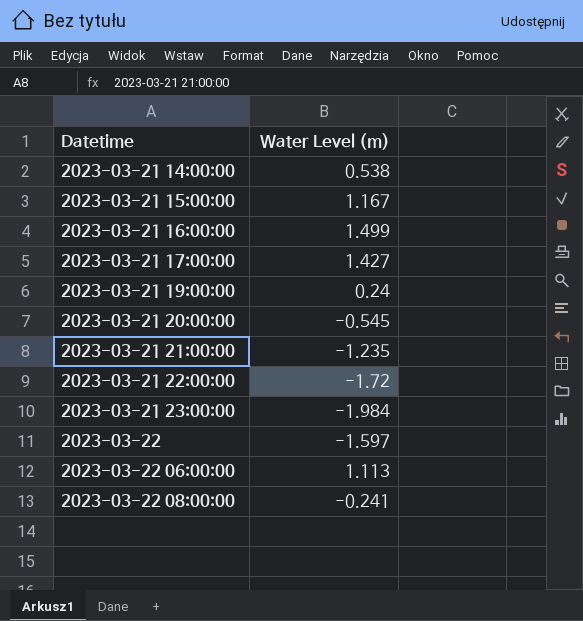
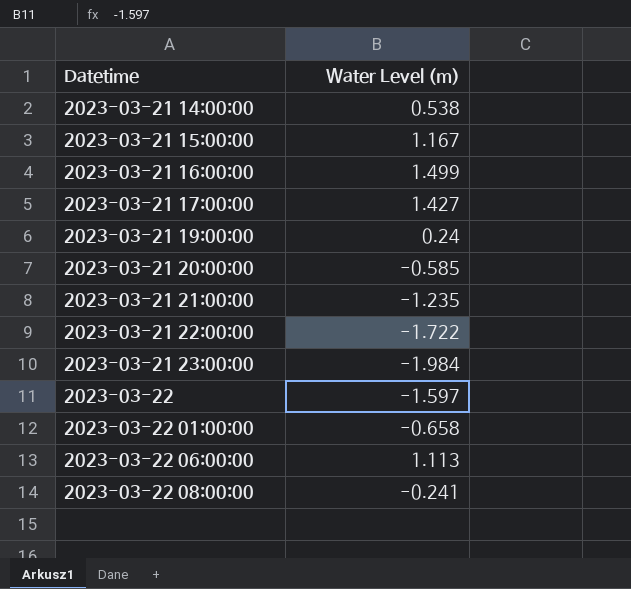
2023-03-21 20:00:00 | Water Level (m): -0.545 -> -0.585
2023-03-21 22:00:00 | Water Level (m): -1.72 -> -1.722
row 2023-03-22 01:00:00: none -> -0.658

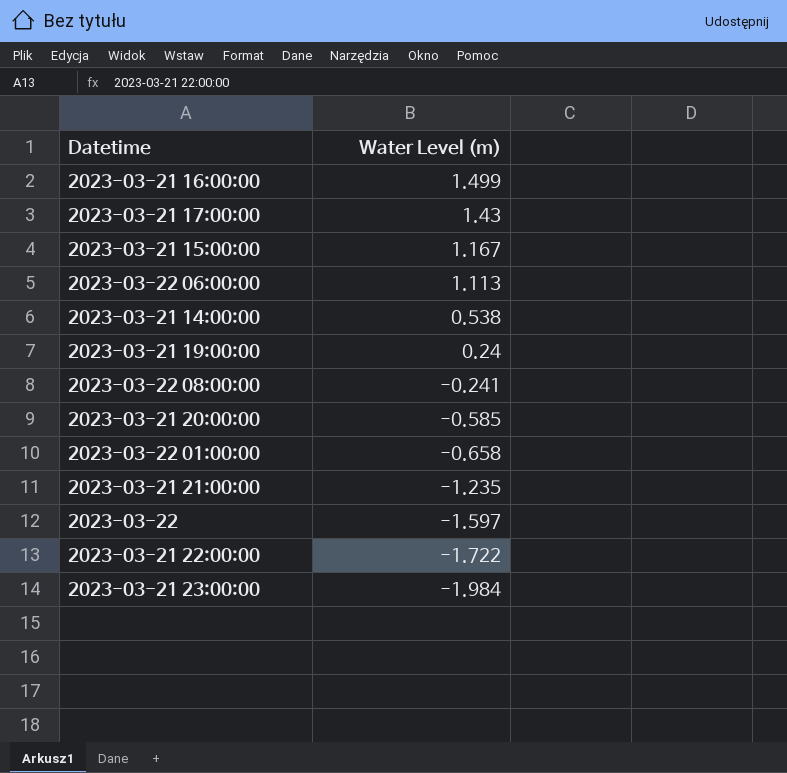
row order: Datetime ascending -> Water Level (m) descending
2023-03-21 17:00:00 | Water Level (m): 1.427 -> 1.43

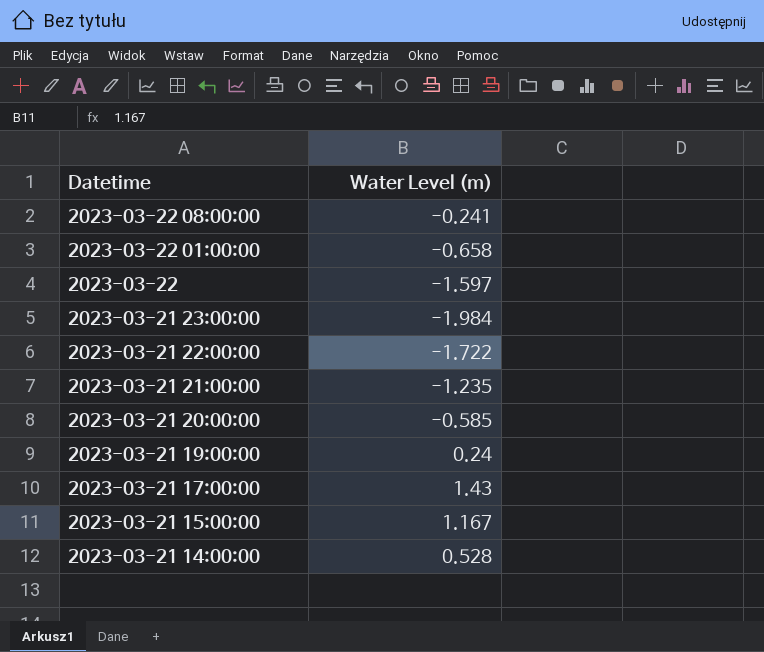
row order: Water Level (m) descending -> Datetime descending
row 2023-03-21 16:00:00: 1.499 -> none
row 2023-03-22 06:00:00: 1.113 -> none
2023-03-21 14:00:00 | Water Level (m): 0.538 -> 0.528

